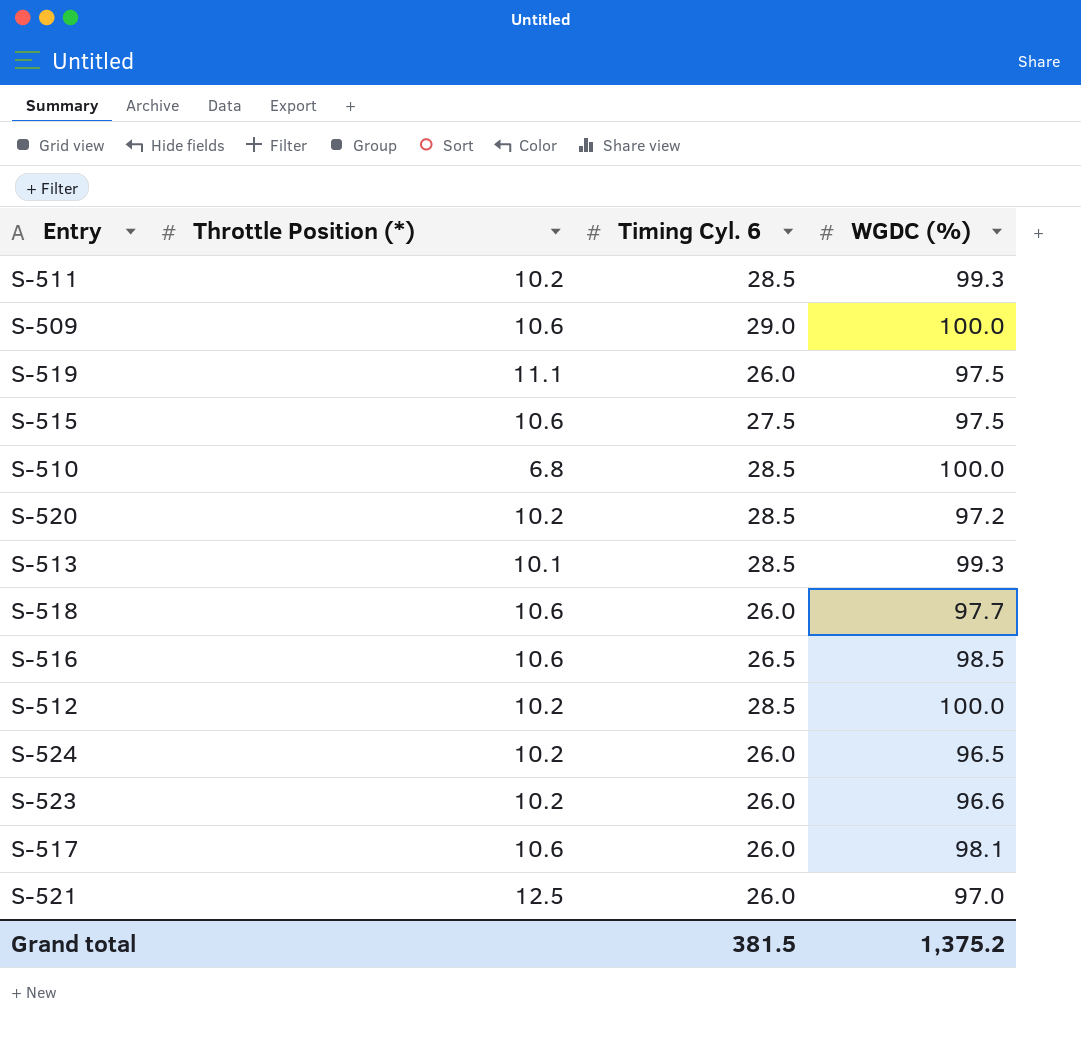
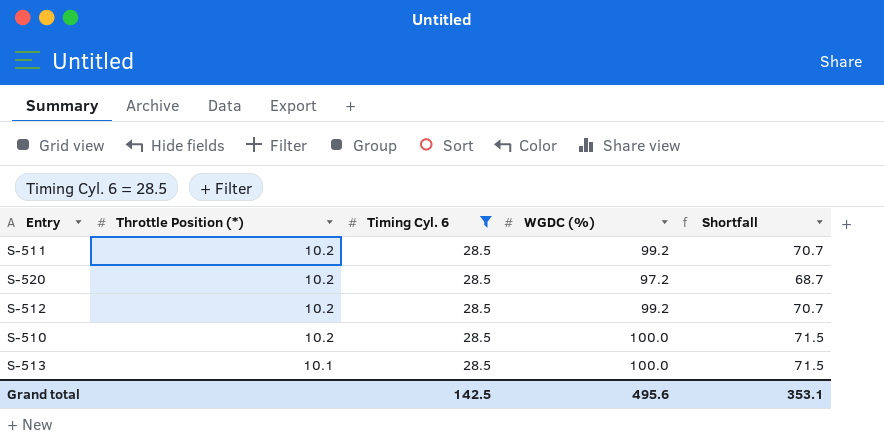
filter: none -> Timing Cyl. 6 = 28.5
row order: none -> Throttle Position (*) descending
column Shortfall | formula: none -> [WGDC (%)] - [Timing Cyl. 6]
S-511 | WGDC (%): 99.3 -> 99.2
S-512 | WGDC (%): 100.0 -> 99.2
S-510 | Throttle Position (*): 6.8 -> 10.2
S-513 | WGDC (%): 99.3 -> 100.0
Grand total | Timing Cyl. 6: 381.5 -> 142.5
Grand total | WGDC (%): 1,375.2 -> 495.6

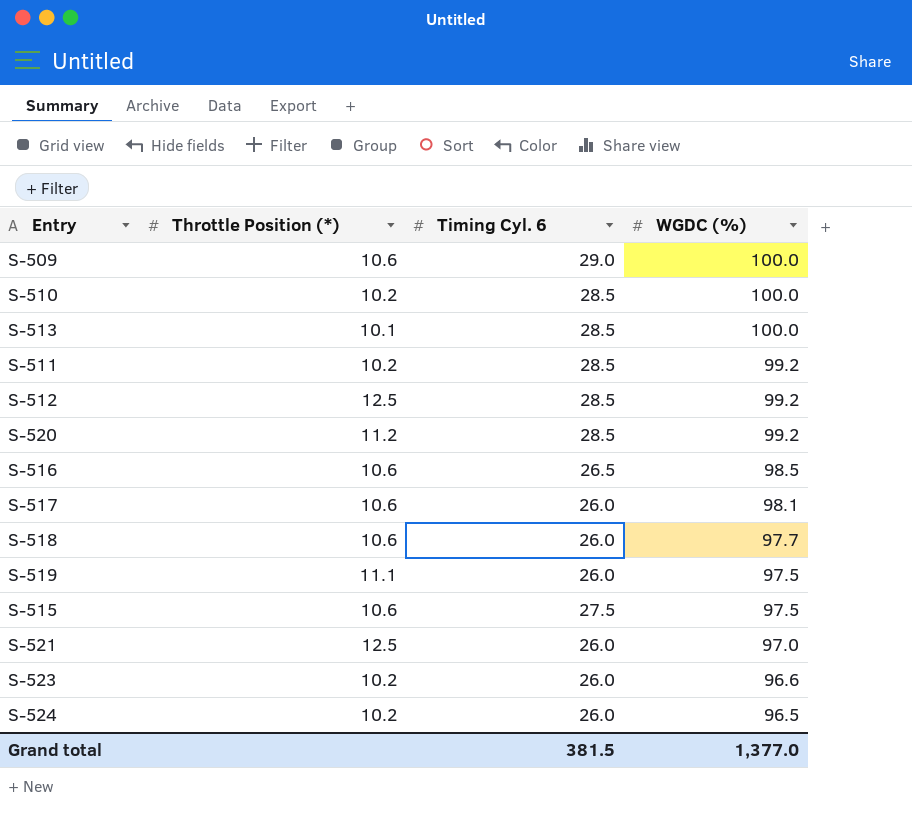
filter: Timing Cyl. 6 = 28.5 -> none
row order: Throttle Position (*) descending -> WGDC (%) descending
column Shortfall | formula: [WGDC (%)] - [Timing Cyl. 6] -> none
S-512 | Throttle Position (*): 10.2 -> 12.5
S-520 | Throttle Position (*): 10.2 -> 11.2
S-520 | WGDC (%): 97.2 -> 99.2
Grand total | Timing Cyl. 6: 142.5 -> 381.5
Grand total | WGDC (%): 495.6 -> 1,377.0

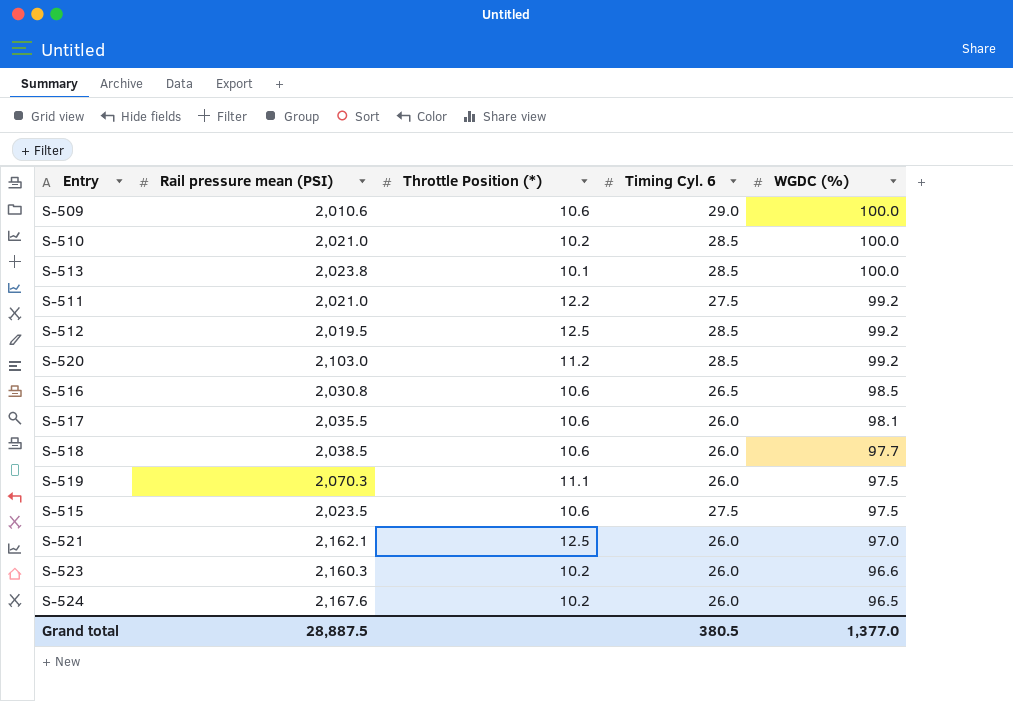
column Rail pressure mean (PSI) | position: none -> 2
S-511 | Throttle Position (*): 10.2 -> 12.2
S-511 | Timing Cyl. 6: 28.5 -> 27.5
Grand total | Timing Cyl. 6: 381.5 -> 380.5

